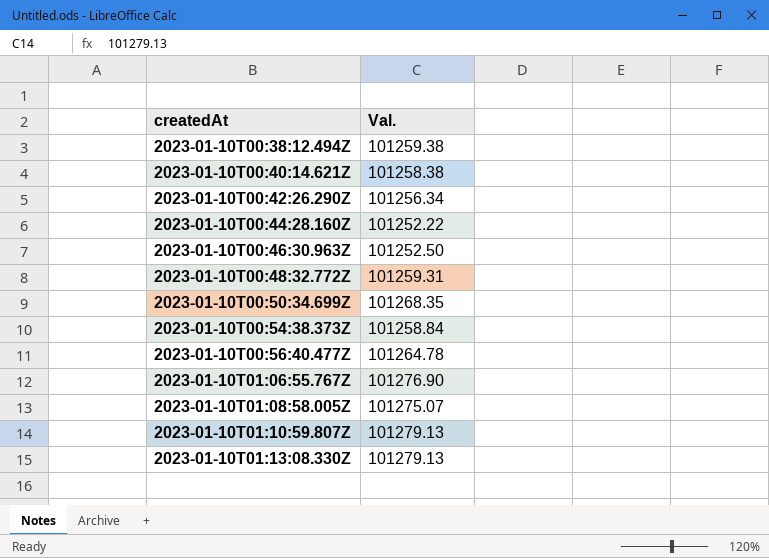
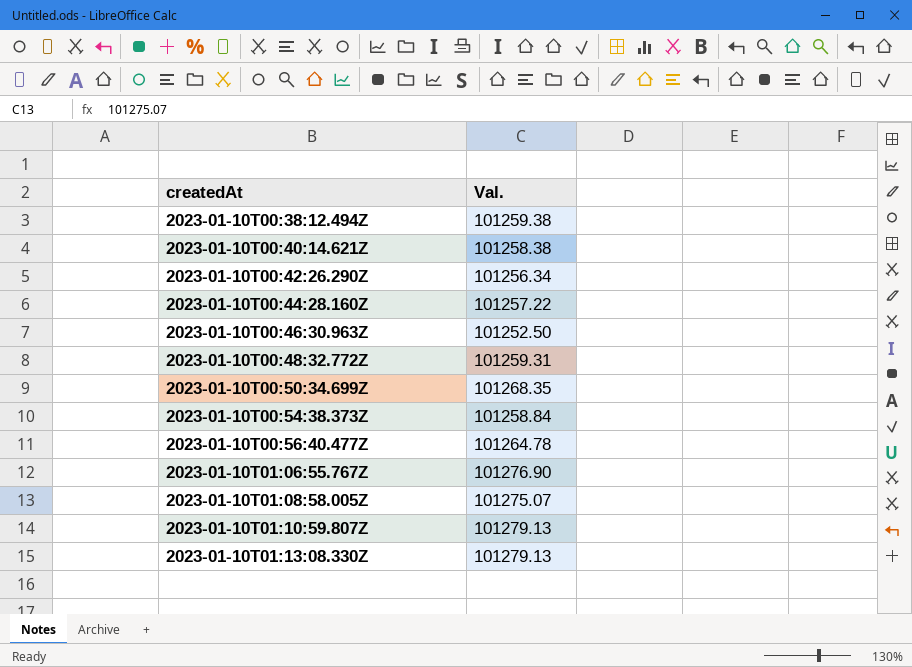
2023-01-10T00:44:28.160Z | Val.: 101252.22 -> 101257.22

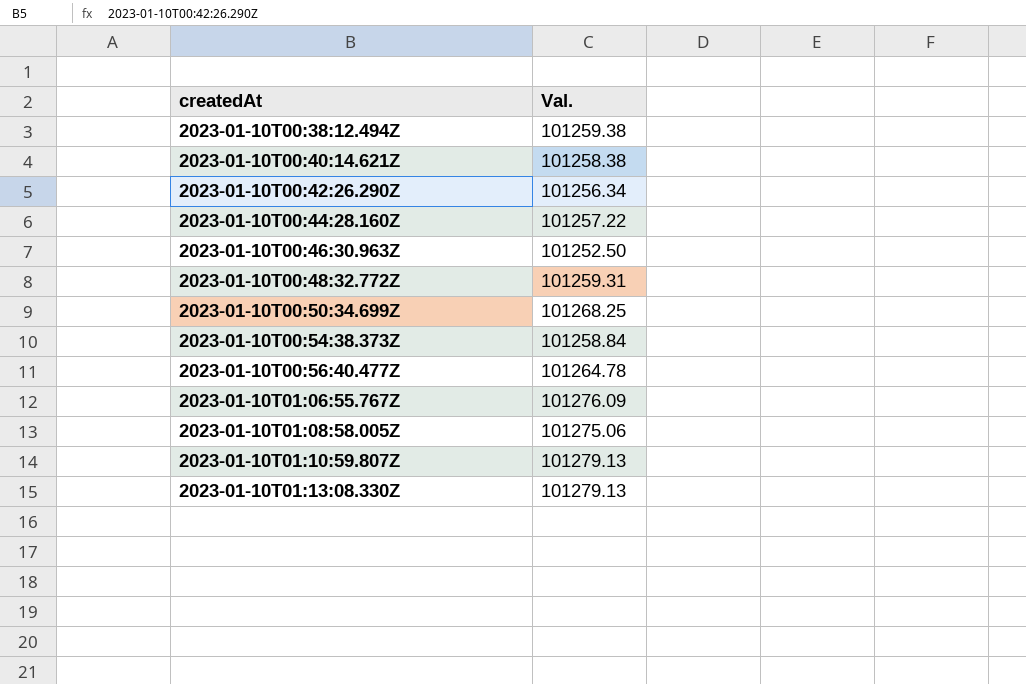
2023-01-10T00:50:34.699Z | Val.: 101268.35 -> 101268.25
2023-01-10T01:06:55.767Z | Val.: 101276.90 -> 101276.09
2023-01-10T01:08:58.005Z | Val.: 101275.07 -> 101275.06

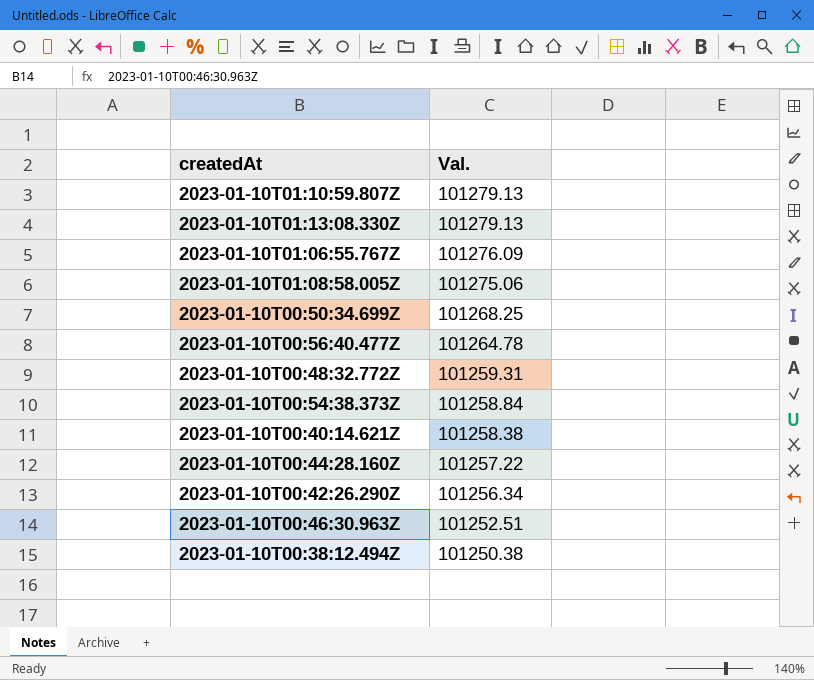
row order: createdAt ascending -> Val. descending
2023-01-10T00:46:30.963Z | Val.: 101252.50 -> 101252.51
2023-01-10T00:38:12.494Z | Val.: 101259.38 -> 101250.38

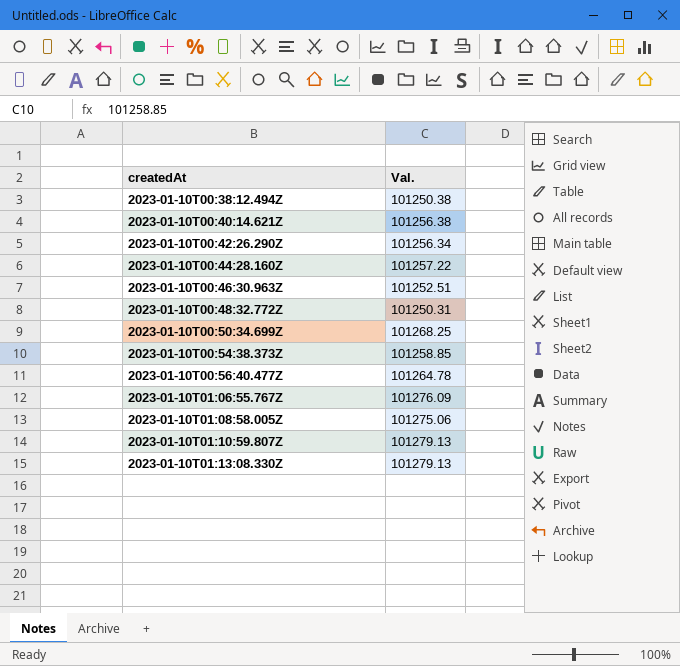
row order: Val. descending -> createdAt ascending
2023-01-10T00:40:14.621Z | Val.: 101258.38 -> 101256.38
2023-01-10T00:48:32.772Z | Val.: 101259.31 -> 101250.31
2023-01-10T00:54:38.373Z | Val.: 101258.84 -> 101258.85

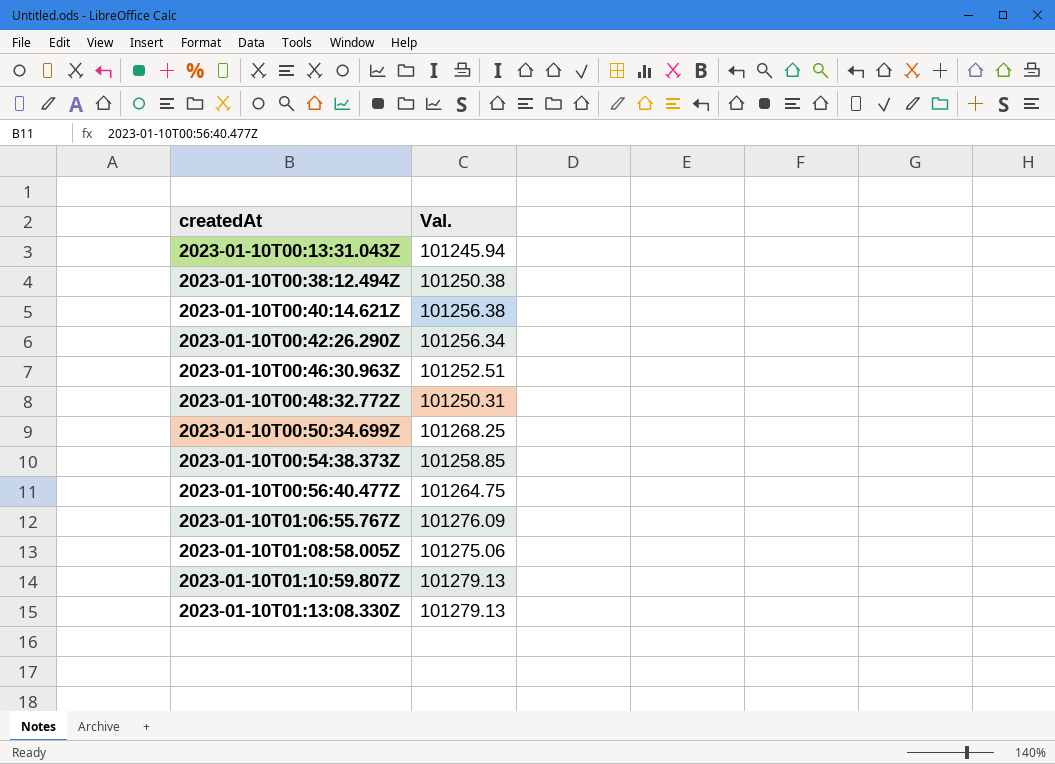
row 2023-01-10T00:44:28.160Z: 101257.22 -> none
row 2023-01-10T00:13:31.043Z: none -> 101245.94
2023-01-10T00:56:40.477Z | Val.: 101264.78 -> 101264.75

